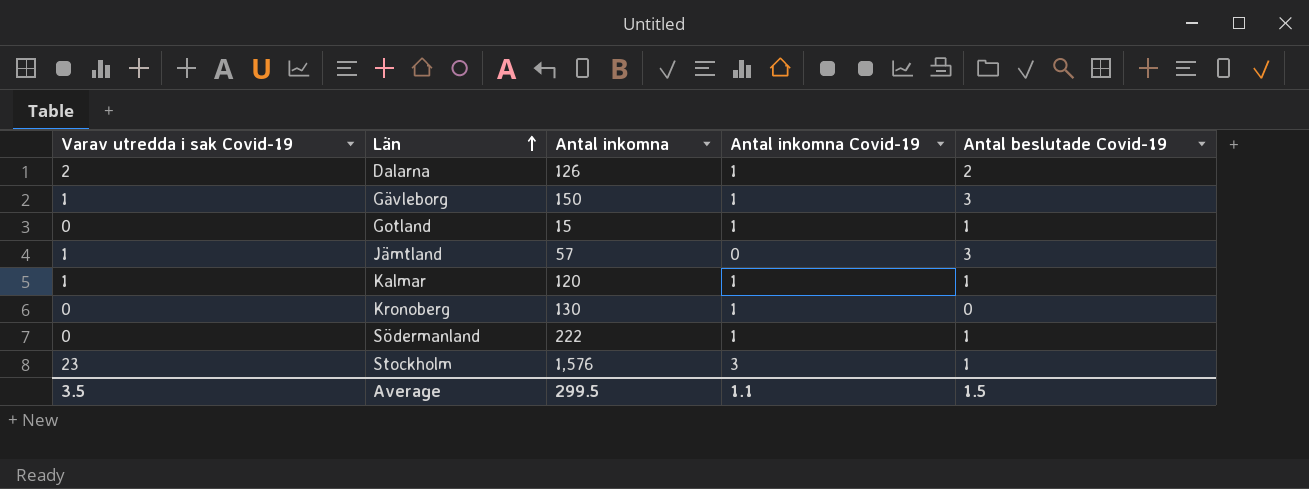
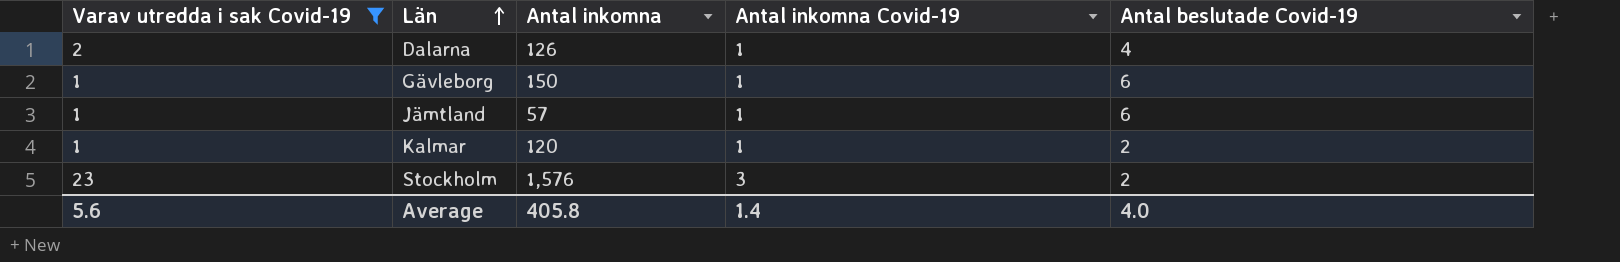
filter: none -> Varav utredda i sak Covid-19 != 0
Dalarna | Antal beslutade Covid-19: 2 -> 4
Gävleborg | Antal beslutade Covid-19: 3 -> 6
Jämtland | Antal inkomna Covid-19: 0 -> 1
Jämtland | Antal beslutade Covid-19: 3 -> 6
Kalmar | Antal beslutade Covid-19: 1 -> 2
Stockholm | Antal beslutade Covid-19: 1 -> 2
Average | Varav utredda i sak Covid-19: 3.5 -> 5.6
Average | Antal inkomna: 299.5 -> 405.8
Average | Antal inkomna Covid-19: 1.1 -> 1.4
Average | Antal beslutade Covid-19: 1.5 -> 4.0

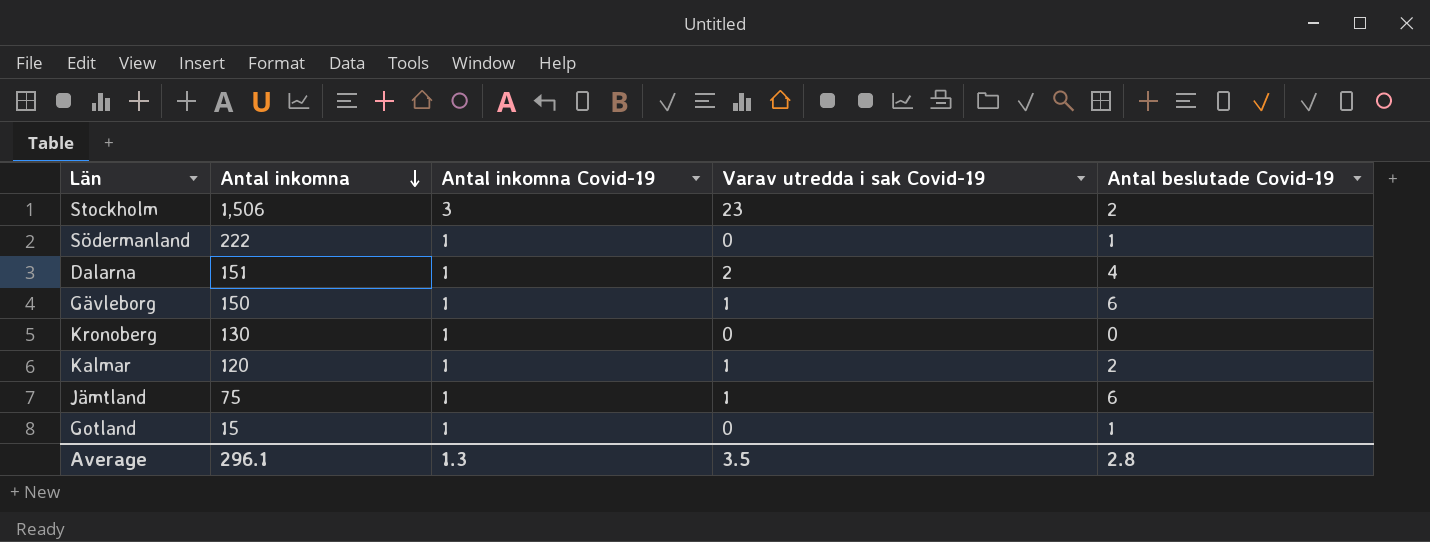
filter: Varav utredda i sak Covid-19 != 0 -> none
row order: Län ascending -> Antal inkomna descending
column Varav utredda i sak Covid-19 | position: 1 -> 4
Stockholm | Antal inkomna: 1,576 -> 1,506
Dalarna | Antal inkomna: 126 -> 151
Jämtland | Antal inkomna: 57 -> 75
Average | Antal inkomna: 405.8 -> 296.1
Average | Antal inkomna Covid-19: 1.4 -> 1.3
Average | Varav utredda i sak Covid-19: 5.6 -> 3.5
Average | Antal beslutade Covid-19: 4.0 -> 2.8

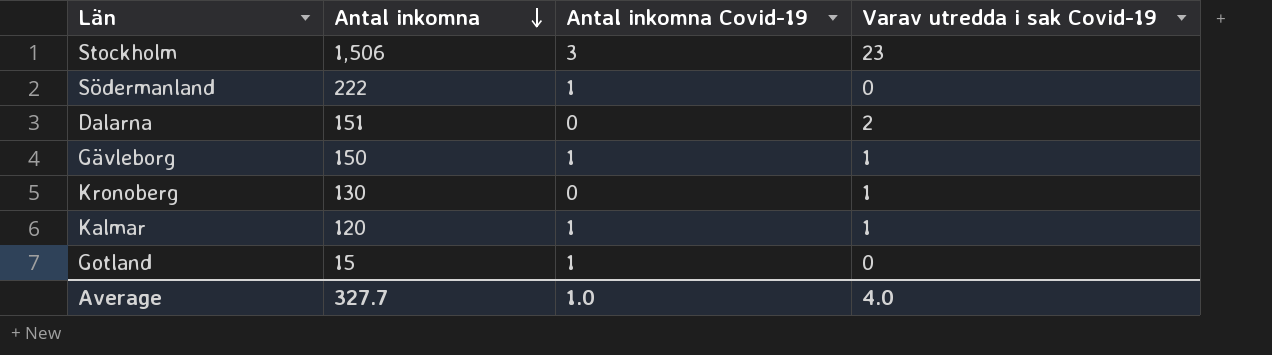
column Antal beslutade Covid-19 | position: 5 -> none
row Jämtland: 75 | 1 | 1 | 6 -> none
Dalarna | Antal inkomna Covid-19: 1 -> 0
Kronoberg | Antal inkomna Covid-19: 1 -> 0
Kronoberg | Varav utredda i sak Covid-19: 0 -> 1
Average | Antal inkomna: 296.1 -> 327.7
Average | Antal inkomna Covid-19: 1.3 -> 1.0
Average | Varav utredda i sak Covid-19: 3.5 -> 4.0

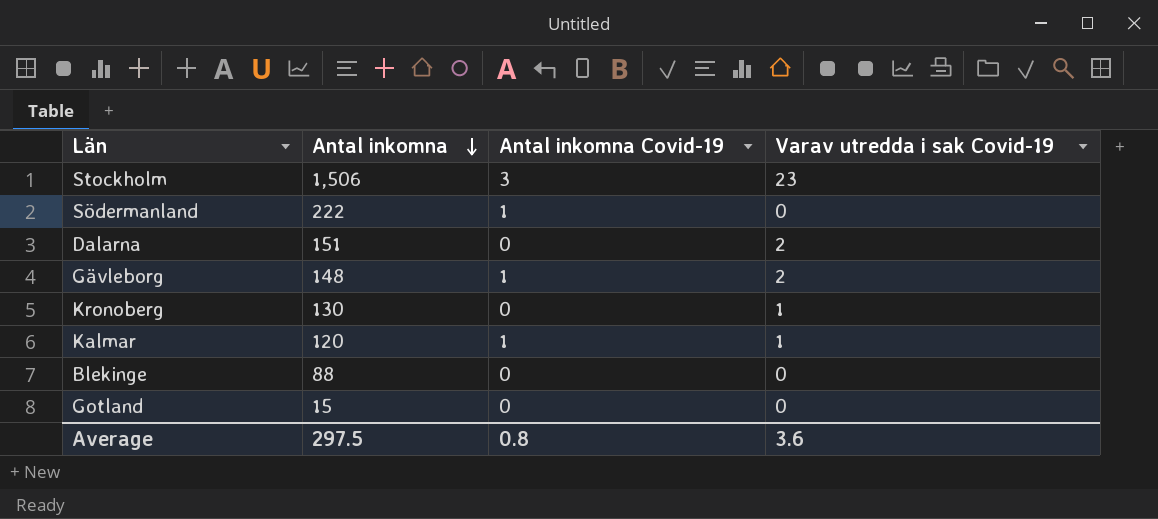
Gävleborg | Antal inkomna: 150 -> 148
Gävleborg | Varav utredda i sak Covid-19: 1 -> 2
row Blekinge: none -> 88 | 0 | 0
Gotland | Antal inkomna Covid-19: 1 -> 0
Average | Antal inkomna: 327.7 -> 297.5
Average | Antal inkomna Covid-19: 1.0 -> 0.8
Average | Varav utredda i sak Covid-19: 4.0 -> 3.6

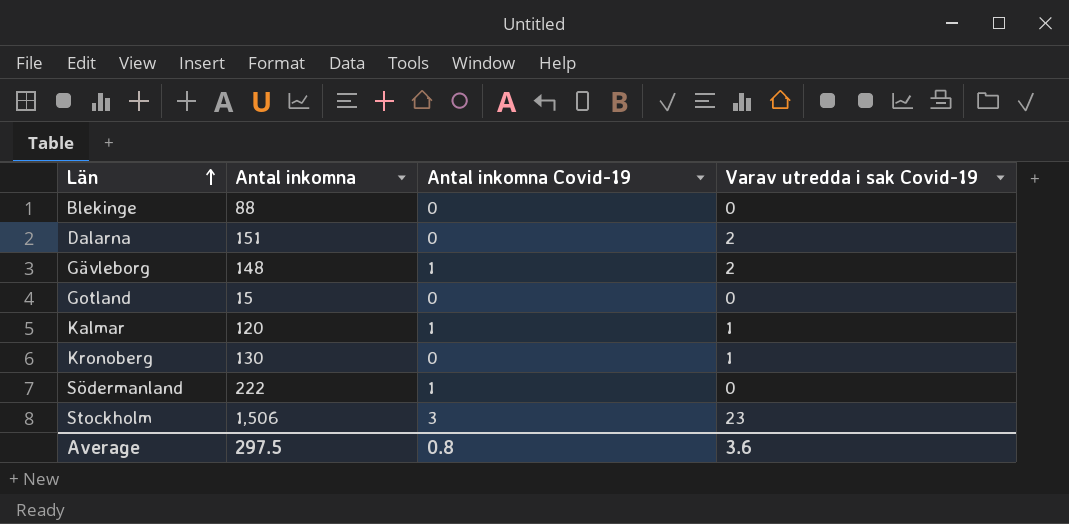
row order: Antal inkomna descending -> Län ascending

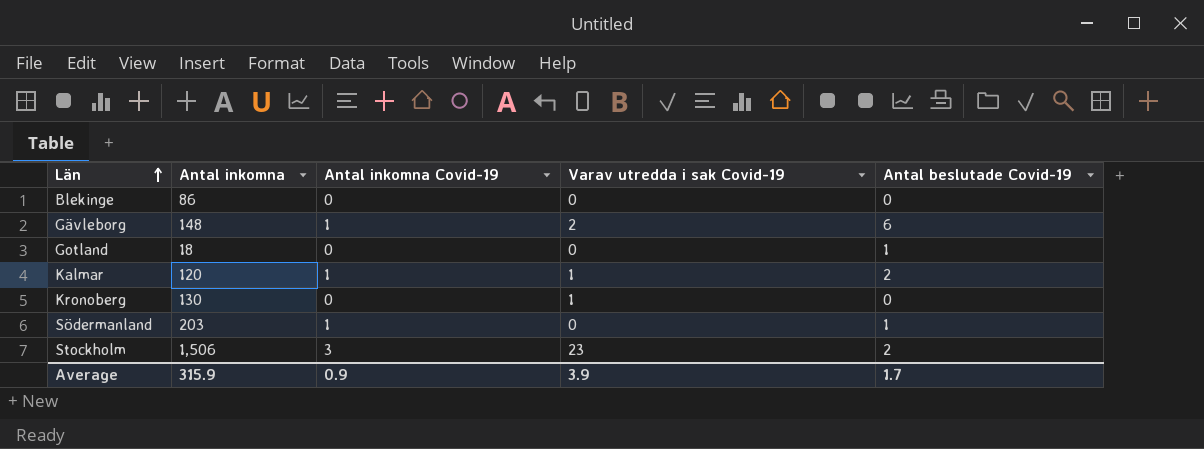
column Antal beslutade Covid-19 | position: none -> 5
row Dalarna: 151 | 0 | 2 -> none
Blekinge | Antal inkomna: 88 -> 86
Gotland | Antal inkomna: 15 -> 18
Södermanland | Antal inkomna: 222 -> 203
Average | Antal inkomna: 297.5 -> 315.9
Average | Antal inkomna Covid-19: 0.8 -> 0.9
Average | Varav utredda i sak Covid-19: 3.6 -> 3.9

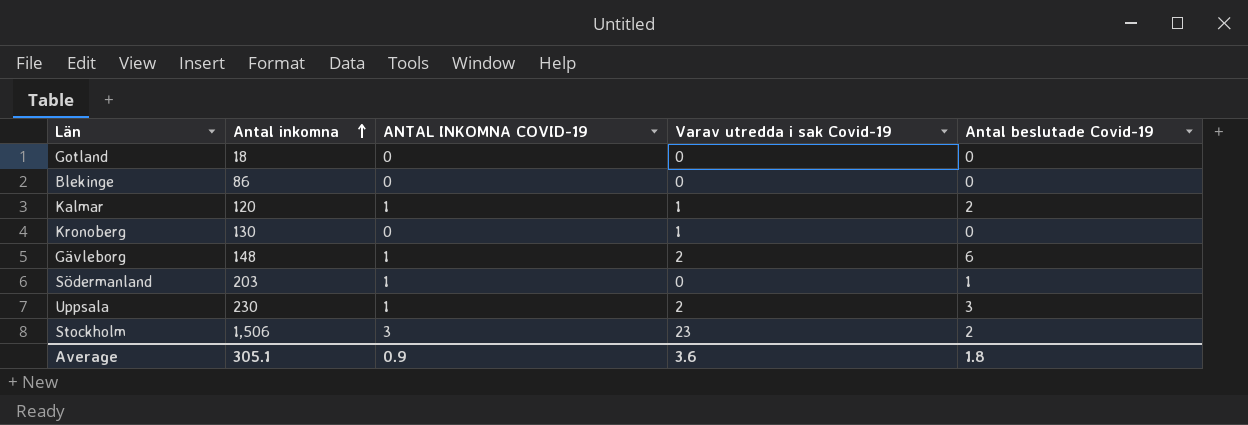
row order: Län ascending -> Antal inkomna ascending
column name: Antal inkomna Covid-19 -> ANTAL INKOMNA COVID-19
Gotland | Antal beslutade Covid-19: 1 -> 0
row Uppsala: none -> 230 | 1 | 2 | 3
Average | Antal inkomna: 315.9 -> 305.1
Average | Varav utredda i sak Covid-19: 3.9 -> 3.6
Average | Antal beslutade Covid-19: 1.7 -> 1.8

